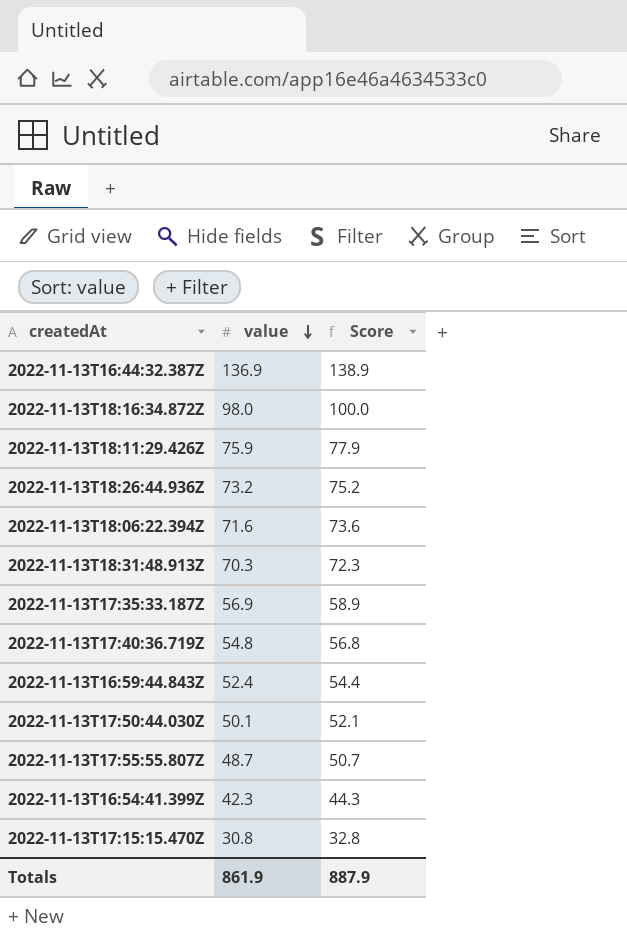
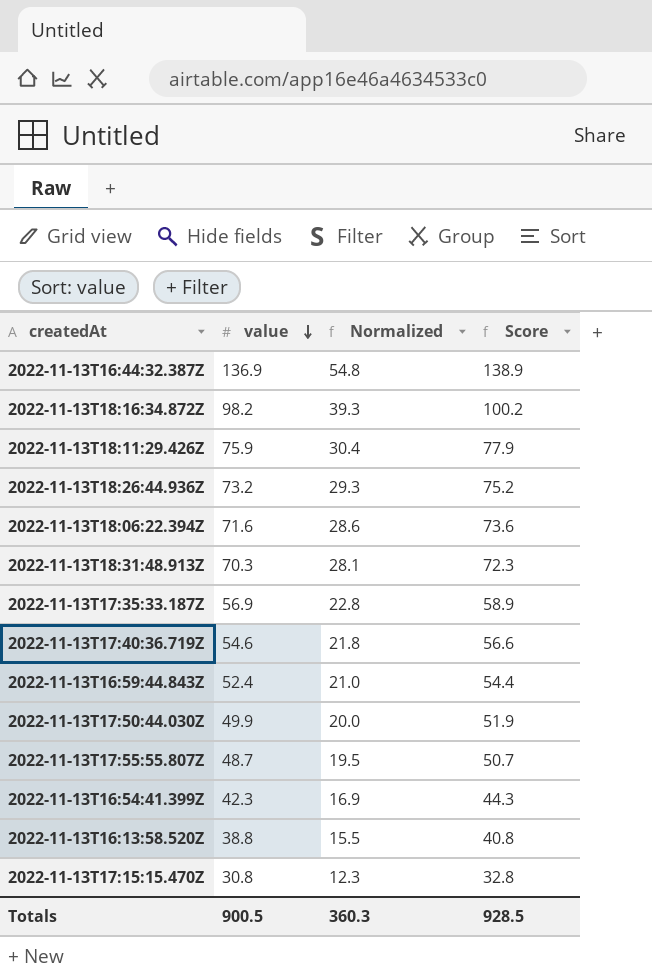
column Normalized | formula: none -> [value] * 0.4
2022-11-13T18:16:34.872Z | value: 98.0 -> 98.2
2022-11-13T18:16:34.872Z | Score: 100.0 -> 100.2
2022-11-13T17:40:36.719Z | value: 54.8 -> 54.6
2022-11-13T17:40:36.719Z | Score: 56.8 -> 56.6
2022-11-13T17:50:44.030Z | value: 50.1 -> 49.9
2022-11-13T17:50:44.030Z | Score: 52.1 -> 51.9
row 2022-11-13T16:13:58.520Z: none -> 38.8 | 15.5 | 40.8
Totals | value: 861.9 -> 900.5
Totals | Score: 887.9 -> 928.5

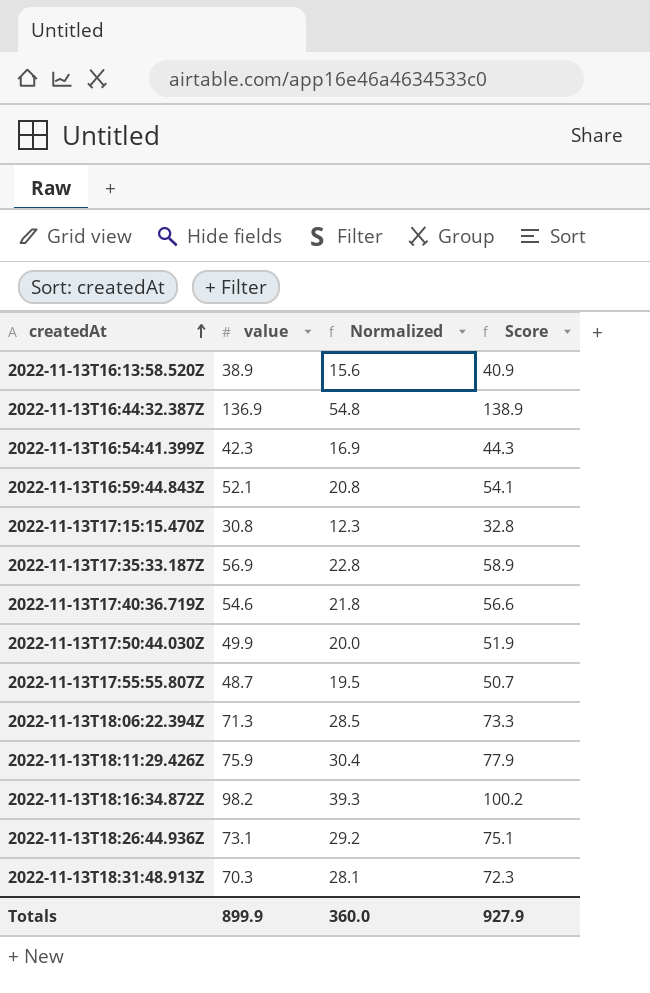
row order: value descending -> createdAt ascending
2022-11-13T16:13:58.520Z | value: 38.8 -> 38.9
2022-11-13T16:13:58.520Z | Normalized: 15.5 -> 15.6
2022-11-13T16:13:58.520Z | Score: 40.8 -> 40.9
2022-11-13T16:59:44.843Z | value: 52.4 -> 52.1
2022-11-13T16:59:44.843Z | Normalized: 21.0 -> 20.8
2022-11-13T16:59:44.843Z | Score: 54.4 -> 54.1
2022-11-13T18:06:22.394Z | value: 71.6 -> 71.3
2022-11-13T18:06:22.394Z | Normalized: 28.6 -> 28.5
2022-11-13T18:06:22.394Z | Score: 73.6 -> 73.3
2022-11-13T18:26:44.936Z | value: 73.2 -> 73.1
2022-11-13T18:26:44.936Z | Normalized: 29.3 -> 29.2
2022-11-13T18:26:44.936Z | Score: 75.2 -> 75.1
Totals | value: 900.5 -> 899.9
Totals | Normalized: 360.3 -> 360.0
Totals | Score: 928.5 -> 927.9

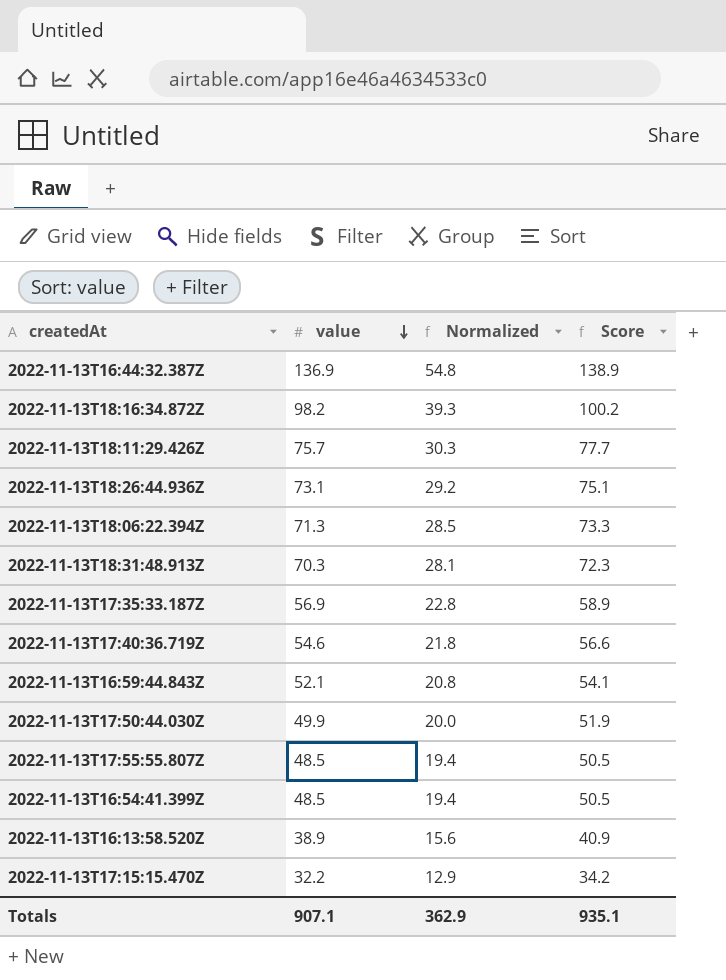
row order: createdAt ascending -> value descending
2022-11-13T18:11:29.426Z | value: 75.9 -> 75.7
2022-11-13T18:11:29.426Z | Normalized: 30.4 -> 30.3
2022-11-13T18:11:29.426Z | Score: 77.9 -> 77.7
2022-11-13T17:55:55.807Z | value: 48.7 -> 48.5
2022-11-13T17:55:55.807Z | Normalized: 19.5 -> 19.4
2022-11-13T17:55:55.807Z | Score: 50.7 -> 50.5
2022-11-13T16:54:41.399Z | value: 42.3 -> 48.5
2022-11-13T16:54:41.399Z | Normalized: 16.9 -> 19.4
2022-11-13T16:54:41.399Z | Score: 44.3 -> 50.5
2022-11-13T17:15:15.470Z | value: 30.8 -> 32.2
2022-11-13T17:15:15.470Z | Normalized: 12.3 -> 12.9
2022-11-13T17:15:15.470Z | Score: 32.8 -> 34.2
Totals | value: 899.9 -> 907.1
Totals | Normalized: 360.0 -> 362.9
Totals | Score: 927.9 -> 935.1

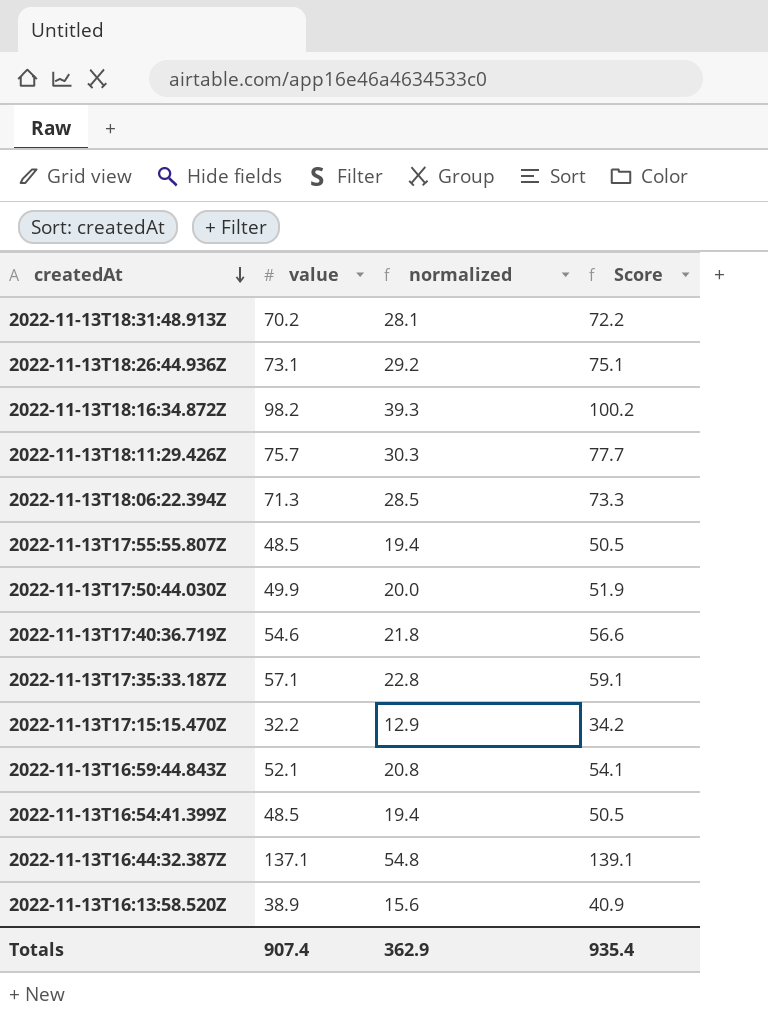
row order: value descending -> createdAt descending
column name: Normalized -> normalized
2022-11-13T18:31:48.913Z | value: 70.3 -> 70.2
2022-11-13T18:31:48.913Z | Score: 72.3 -> 72.2
2022-11-13T17:35:33.187Z | value: 56.9 -> 57.1
2022-11-13T17:35:33.187Z | Score: 58.9 -> 59.1
2022-11-13T16:44:32.387Z | value: 136.9 -> 137.1
2022-11-13T16:44:32.387Z | Score: 138.9 -> 139.1
Totals | value: 907.1 -> 907.4
Totals | Score: 935.1 -> 935.4

